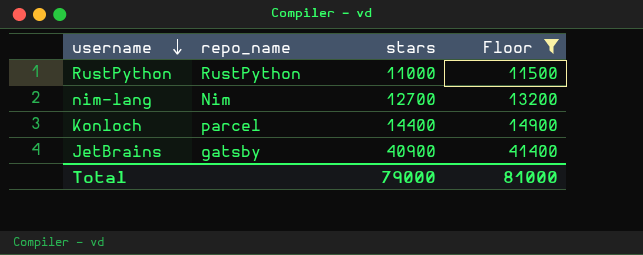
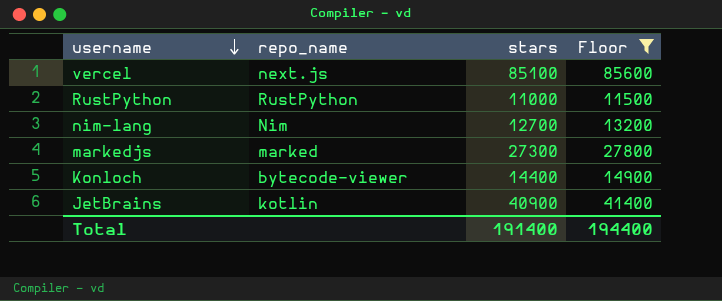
row vercel: none -> next.js | 85100 | 85600
row markedjs: none -> marked | 27300 | 27800
Konloch | repo_name: parcel -> bytecode-viewer
JetBrains | repo_name: gatsby -> kotlin
Total | stars: 79000 -> 191400
Total | Floor: 81000 -> 194400

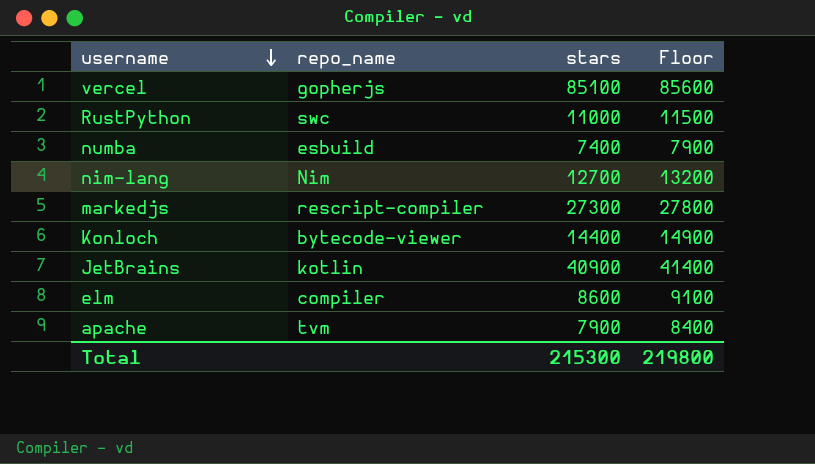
filter: Floor >= 11500 -> none
vercel | repo_name: next.js -> gopherjs
RustPython | repo_name: RustPython -> swc
markedjs | repo_name: marked -> rescript-compiler
Total | stars: 191400 -> 215300
Total | Floor: 194400 -> 219800

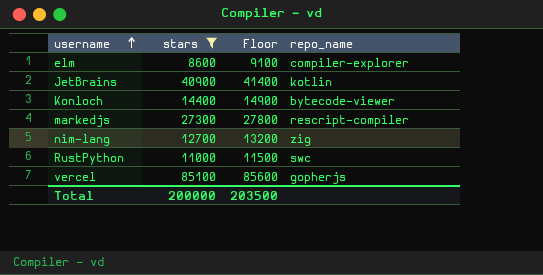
filter: none -> stars >= 8600
row order: username descending -> username ascending
column repo_name | position: 2 -> 4
elm | repo_name: compiler -> compiler-explorer
nim-lang | repo_name: Nim -> zig
Total | stars: 215300 -> 200000
Total | Floor: 219800 -> 203500

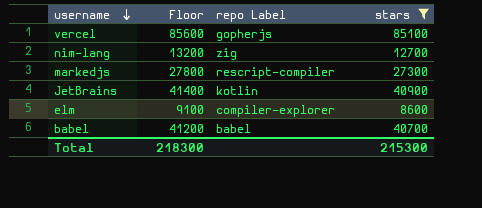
row order: username ascending -> username descending
column name: repo_name -> repo Label
column stars | position: 2 -> 4
row Konloch: 14400 | 14900 | bytecode-viewer -> none
row RustPython: 11000 | 11500 | swc -> none
row babel: none -> 41200 | babel | 40700
Total | Floor: 203500 -> 218300
Total | stars: 200000 -> 215300

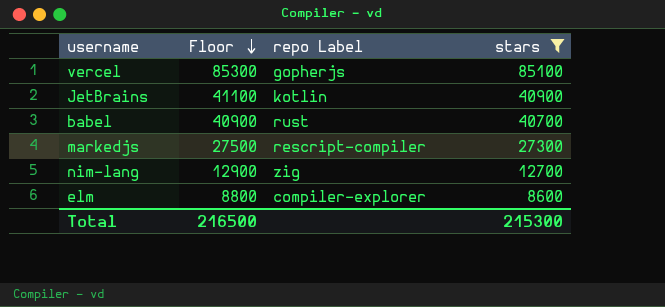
row order: username descending -> Floor descending
column Floor | formula: [stars] + 500 -> [stars] + 200
babel | repo Label: babel -> rust
Total | Floor: 218300 -> 216500

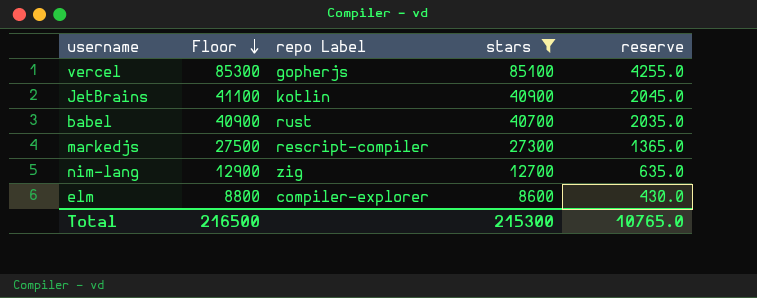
column reserve | formula: none -> [stars] * 0.05

